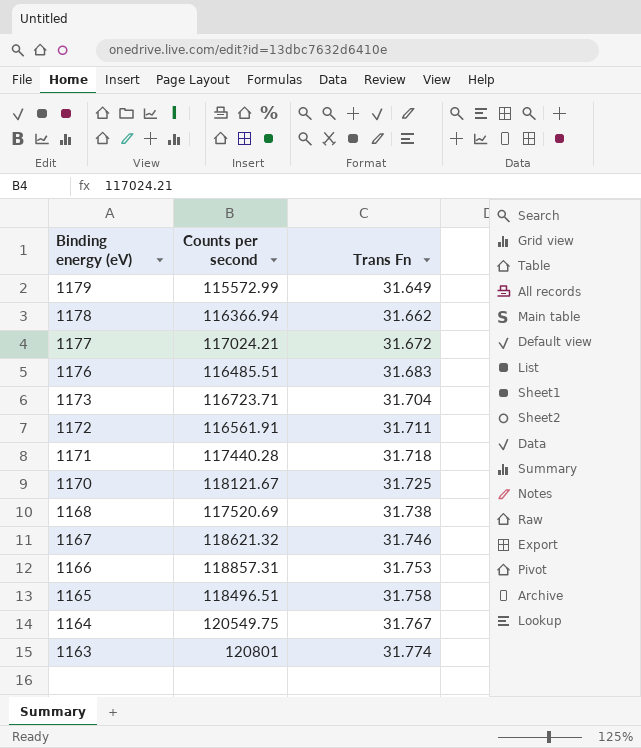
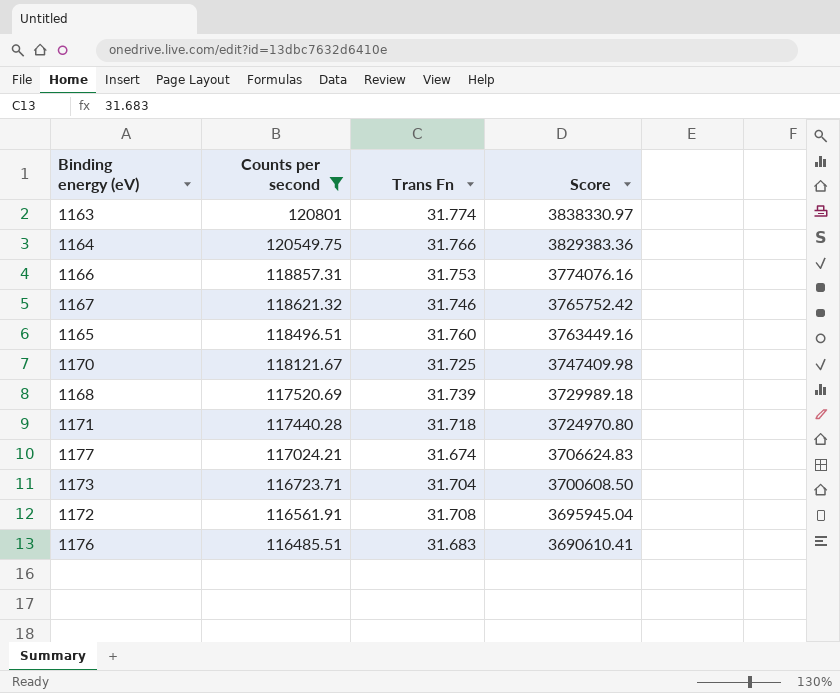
filter: none -> Counts per second >= 116485.51
row order: Binding energy (eV) descending -> Counts per second descending
column Score | formula: none -> [Counts per second] * [Trans Fn]
1164 | Trans Fn: 31.767 -> 31.766
1165 | Trans Fn: 31.758 -> 31.760
1168 | Trans Fn: 31.738 -> 31.739
1177 | Trans Fn: 31.672 -> 31.674
1172 | Trans Fn: 31.711 -> 31.708

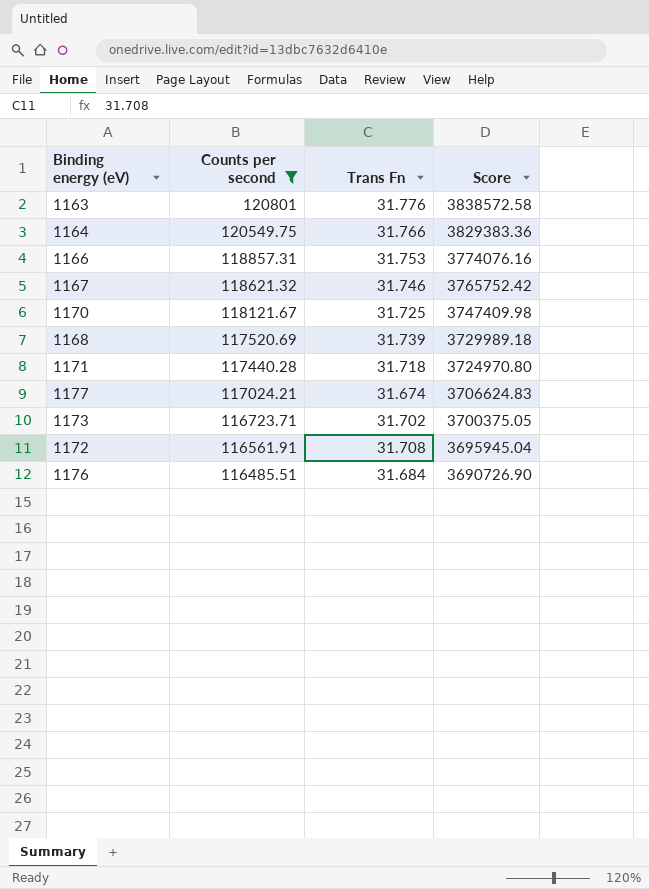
row 1165: 118496.51 | 31.760 | 3763449.16 -> none
1163 | Trans Fn: 31.774 -> 31.776
1163 | Score: 3838330.97 -> 3838572.58
1173 | Trans Fn: 31.704 -> 31.702
1173 | Score: 3700608.50 -> 3700375.05
1176 | Trans Fn: 31.683 -> 31.684
1176 | Score: 3690610.41 -> 3690726.90

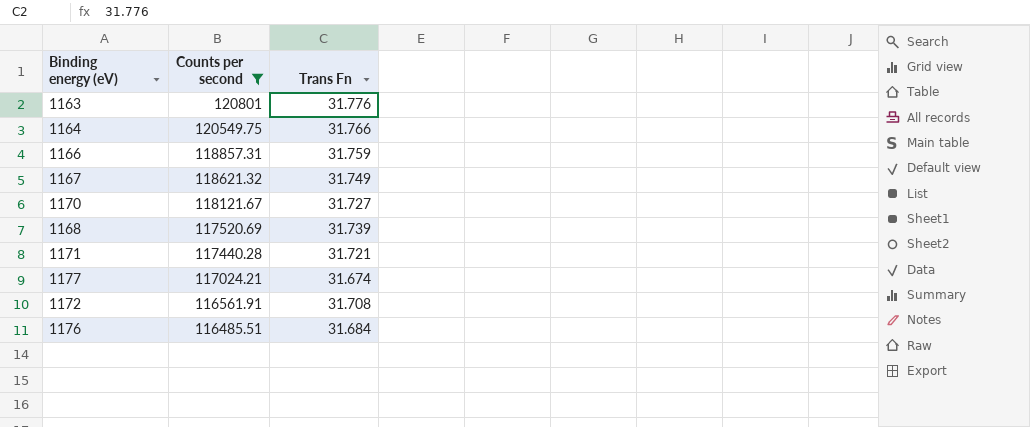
column Score | formula: [Counts per second] * [Trans Fn] -> none
row 1173: 116723.71 | 31.702 | 3700375.05 -> none
1166 | Trans Fn: 31.753 -> 31.759
1167 | Trans Fn: 31.746 -> 31.749
1170 | Trans Fn: 31.725 -> 31.727
1171 | Trans Fn: 31.718 -> 31.721

